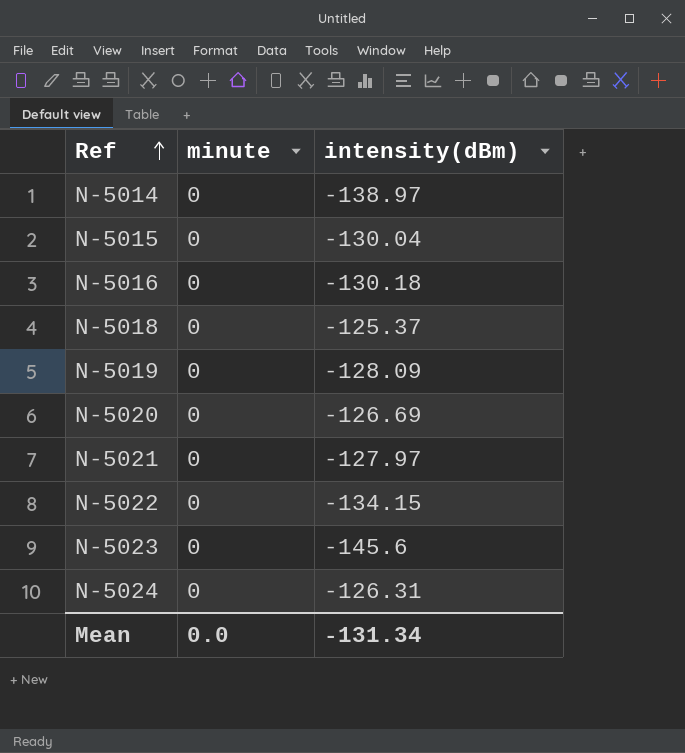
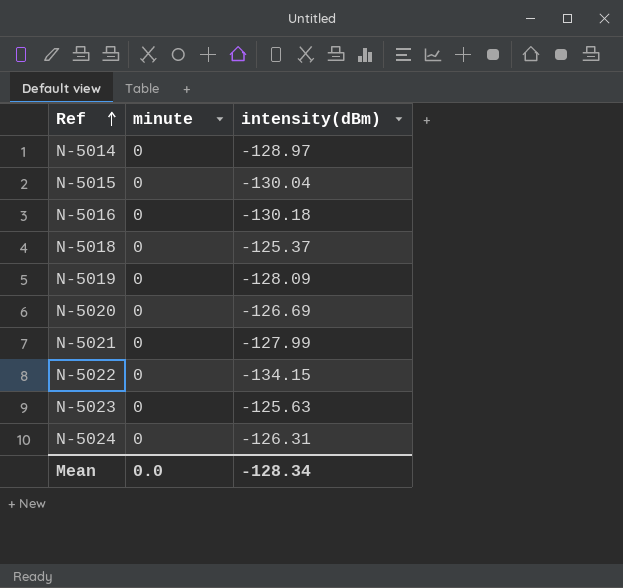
N-5014 | intensity(dBm): -138.97 -> -128.97
N-5021 | intensity(dBm): -127.97 -> -127.99
N-5023 | intensity(dBm): -145.6 -> -125.63
Mean | intensity(dBm): -131.34 -> -128.34

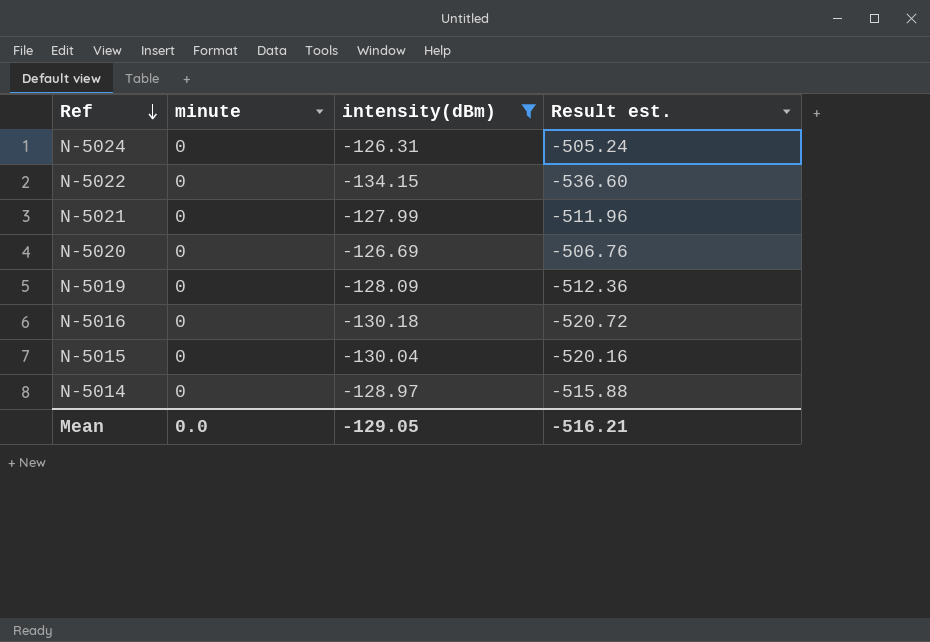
filter: none -> intensity(dBm) <= -126.31
row order: Ref ascending -> Ref descending
column Result est. | formula: none -> [intensity(dBm)] * 4
Mean | intensity(dBm): -128.34 -> -129.05

